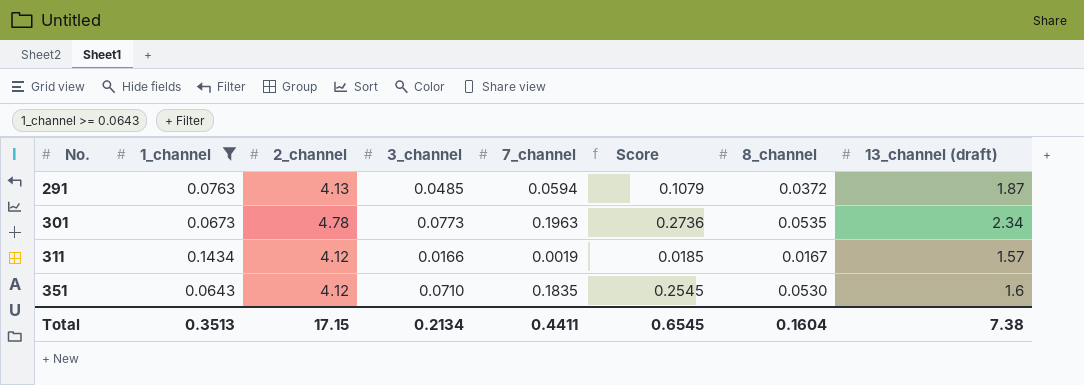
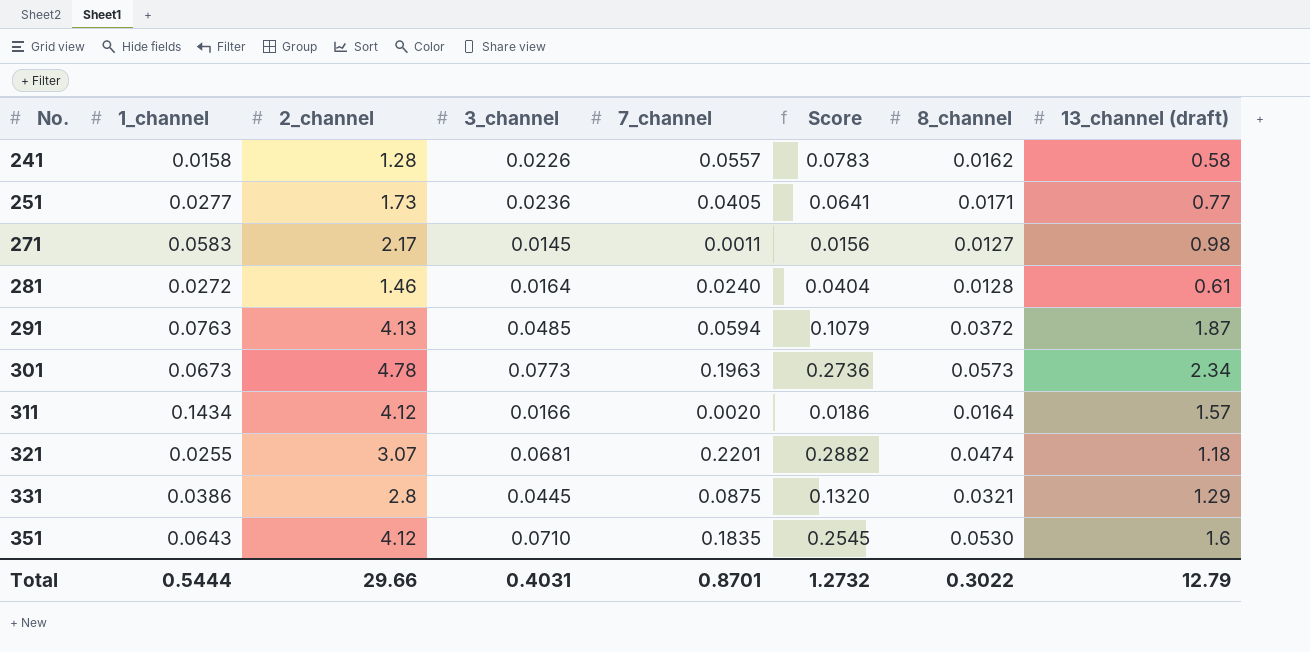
filter: 1_channel >= 0.0643 -> none
301 | 8_channel: 0.0535 -> 0.0573
311 | 7_channel: 0.0019 -> 0.0020
311 | Score: 0.0185 -> 0.0186
311 | 8_channel: 0.0167 -> 0.0164
Total | 1_channel: 0.3513 -> 0.5444
Total | 2_channel: 17.15 -> 29.66
Total | 3_channel: 0.2134 -> 0.4031
Total | 7_channel: 0.4411 -> 0.8701
Total | Score: 0.6545 -> 1.2732
Total | 8_channel: 0.1604 -> 0.3022
Total | 13_channel (draft): 7.38 -> 12.79

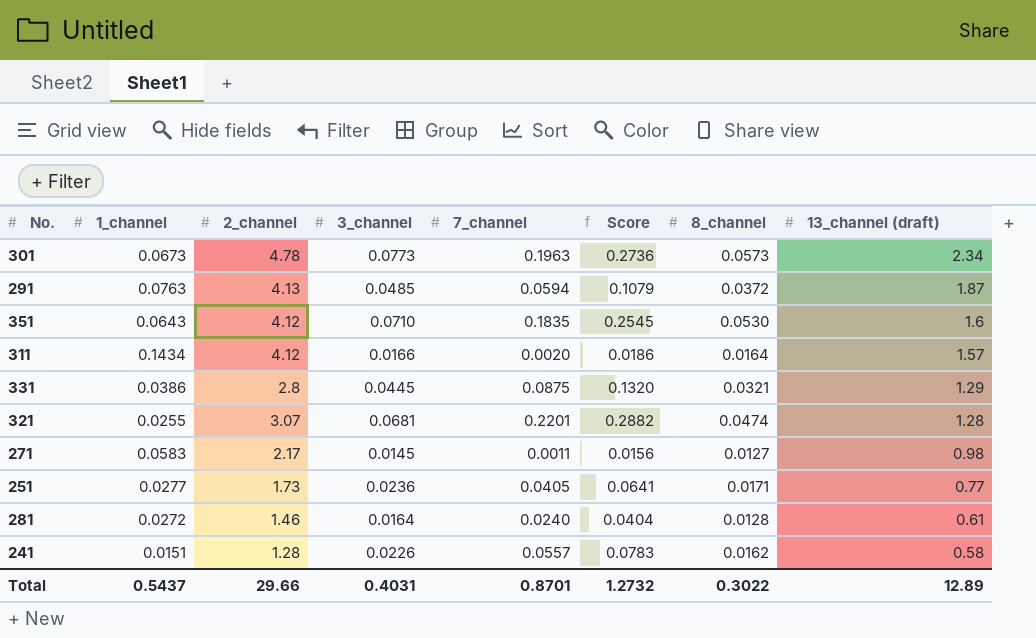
row order: No. ascending -> 13_channel (draft) descending
321 | 13_channel (draft): 1.18 -> 1.28
241 | 1_channel: 0.0158 -> 0.0151
Total | 1_channel: 0.5444 -> 0.5437
Total | 13_channel (draft): 12.79 -> 12.89

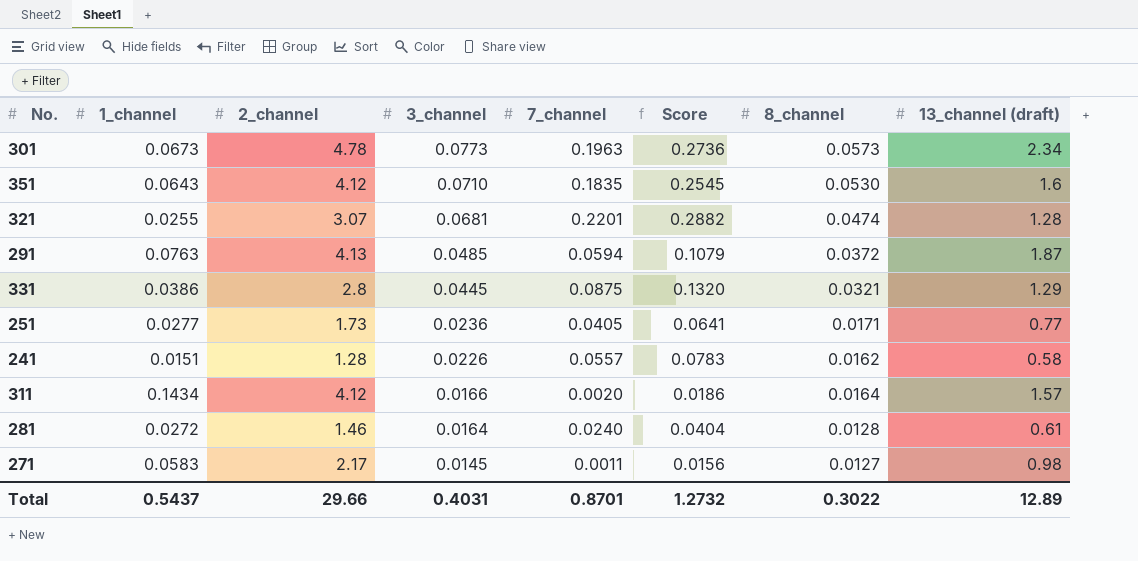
row order: 13_channel (draft) descending -> 3_channel descending

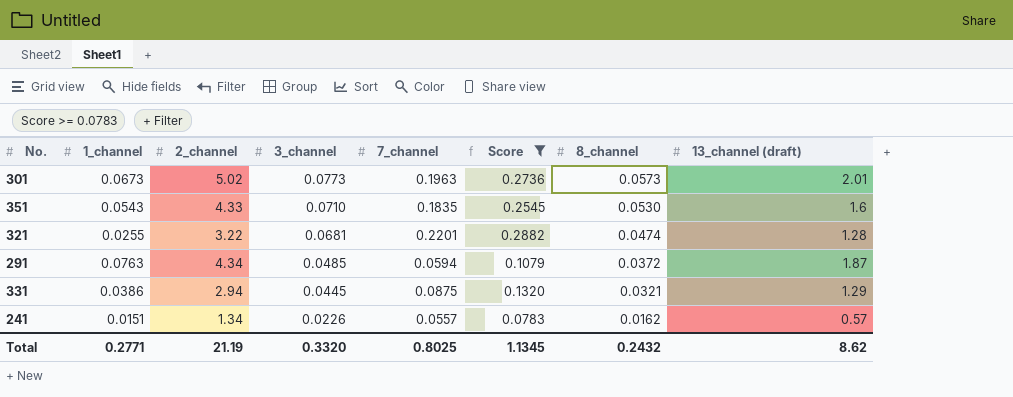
filter: none -> Score >= 0.0783
301 | 2_channel: 4.78 -> 5.02
301 | 13_channel (draft): 2.34 -> 2.01
351 | 1_channel: 0.0643 -> 0.0543
351 | 2_channel: 4.12 -> 4.33
321 | 2_channel: 3.07 -> 3.22
291 | 2_channel: 4.13 -> 4.34
331 | 2_channel: 2.8 -> 2.94
241 | 2_channel: 1.28 -> 1.34
241 | 13_channel (draft): 0.58 -> 0.57
Total | 1_channel: 0.5437 -> 0.2771
Total | 2_channel: 29.66 -> 21.19
Total | 3_channel: 0.4031 -> 0.3320
Total | 7_channel: 0.8701 -> 0.8025
Total | Score: 1.2732 -> 1.1345
Total | 8_channel: 0.3022 -> 0.2432
Total | 13_channel (draft): 12.89 -> 8.62

